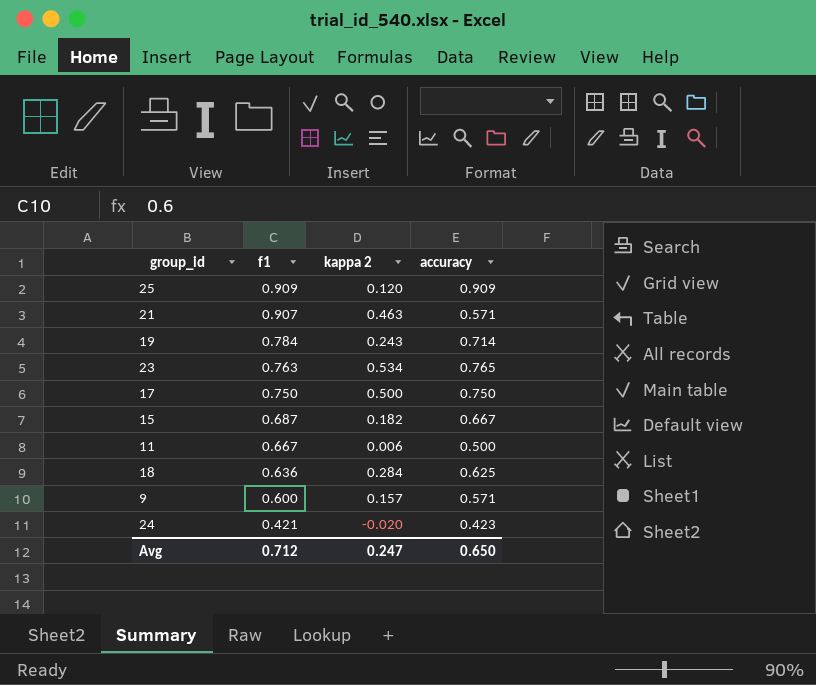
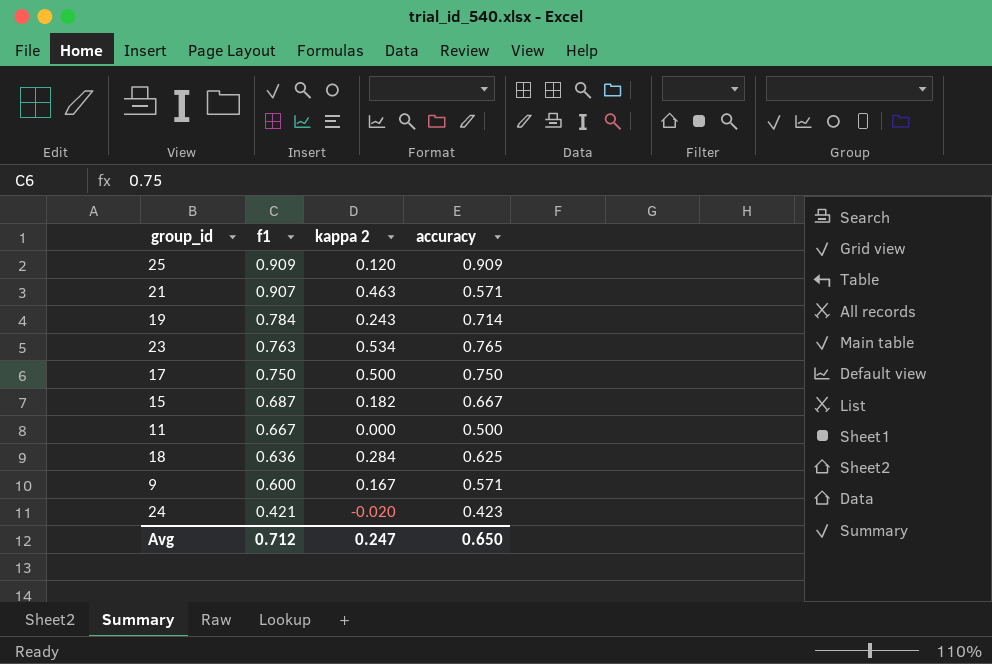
11 | kappa 2: 0.006 -> 0.000
9 | kappa 2: 0.157 -> 0.167

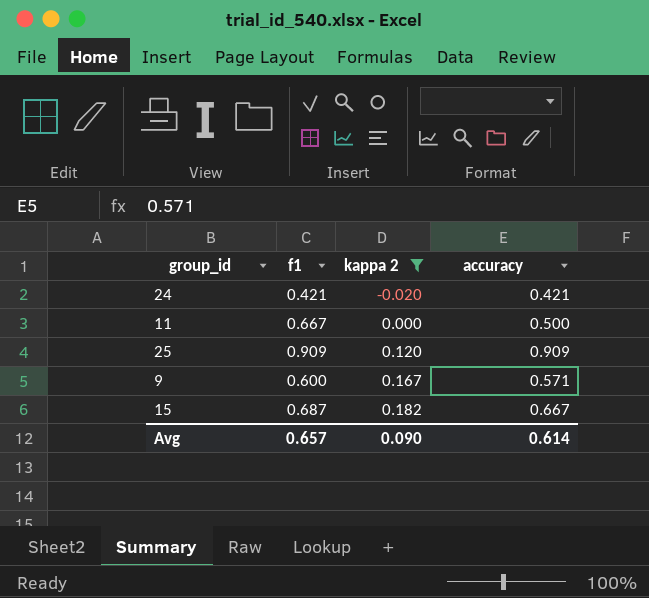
filter: none -> kappa 2 <= 0.182
row order: f1 descending -> kappa 2 ascending
24 | accuracy: 0.423 -> 0.421
Avg | f1: 0.712 -> 0.657
Avg | kappa 2: 0.247 -> 0.090
Avg | accuracy: 0.650 -> 0.614

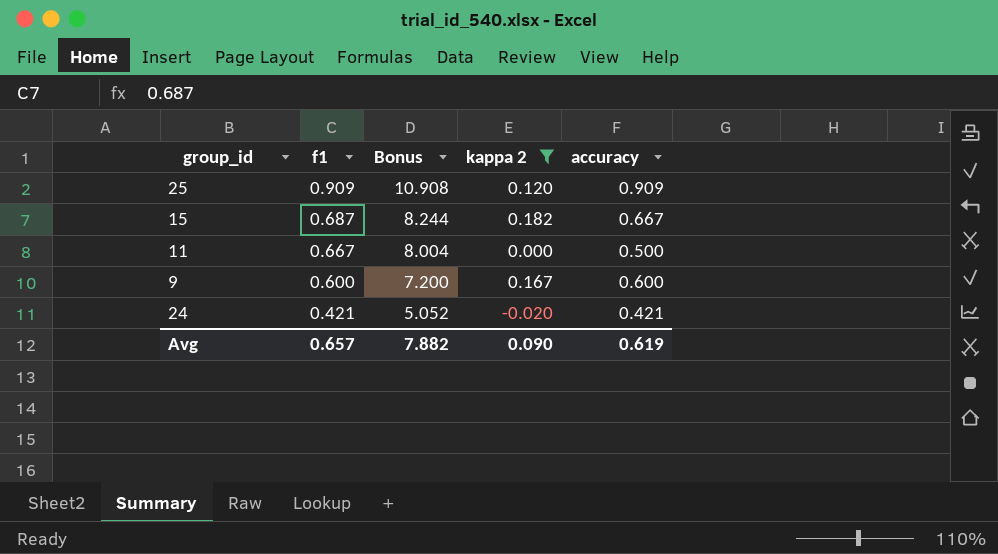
row order: kappa 2 ascending -> f1 descending
column Bonus | formula: none -> [f1] * 12
9 | accuracy: 0.571 -> 0.600
Avg | accuracy: 0.614 -> 0.619

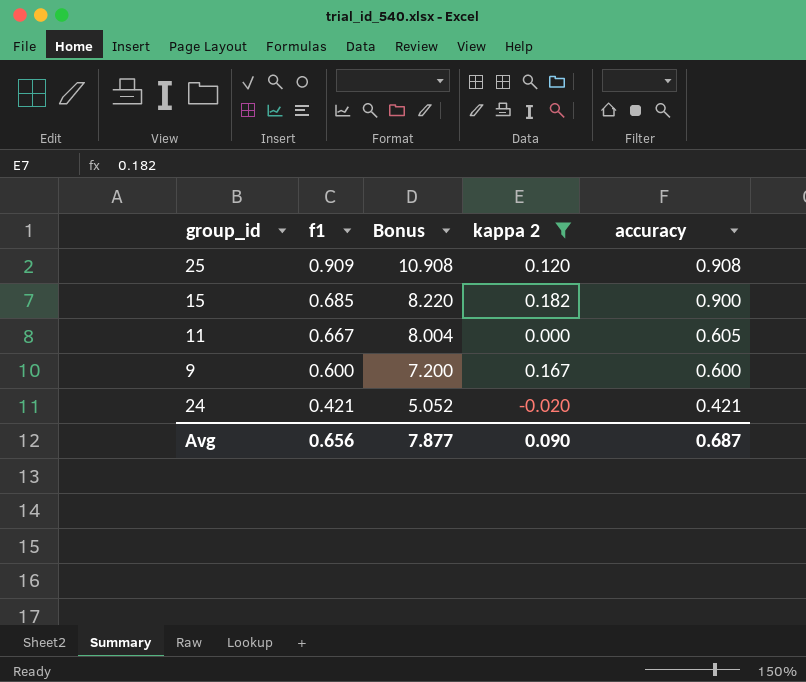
25 | accuracy: 0.909 -> 0.908
15 | f1: 0.687 -> 0.685
15 | Bonus: 8.244 -> 8.220
15 | accuracy: 0.667 -> 0.900
11 | accuracy: 0.500 -> 0.605
Avg | f1: 0.657 -> 0.656
Avg | Bonus: 7.882 -> 7.877
Avg | accuracy: 0.619 -> 0.687

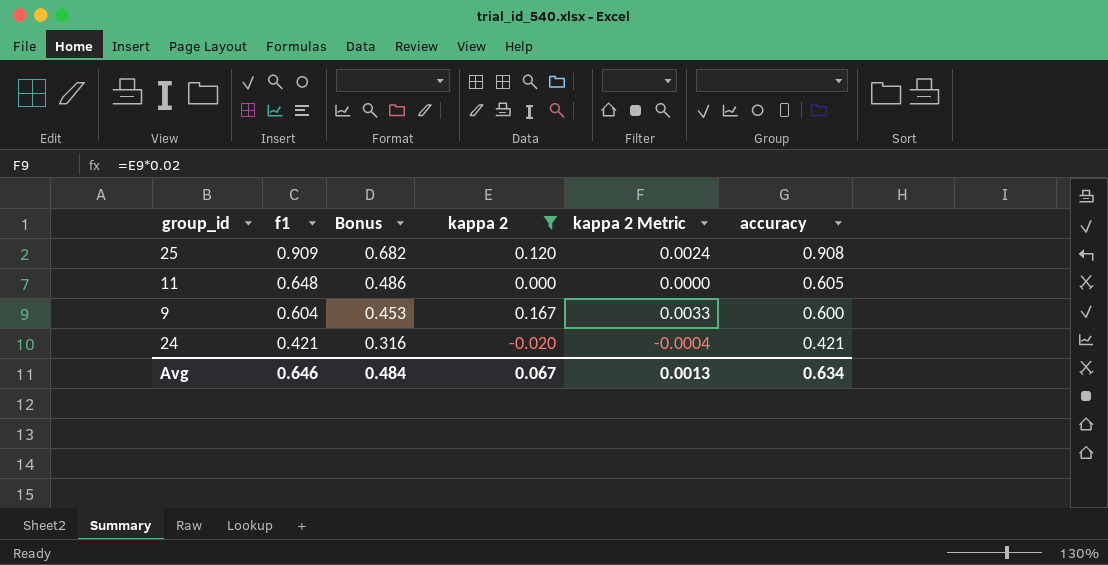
column Bonus | formula: [f1] * 12 -> [f1] * 0.75
column kappa 2 Metric | formula: none -> [kappa 2] * 0.02
row 15: 0.685 | 8.220 | 0.182 | 0.900 -> none
11 | f1: 0.667 -> 0.648
9 | f1: 0.600 -> 0.604
Avg | f1: 0.656 -> 0.646
Avg | Bonus: 7.877 -> 0.484
Avg | kappa 2: 0.090 -> 0.067
Avg | accuracy: 0.687 -> 0.634

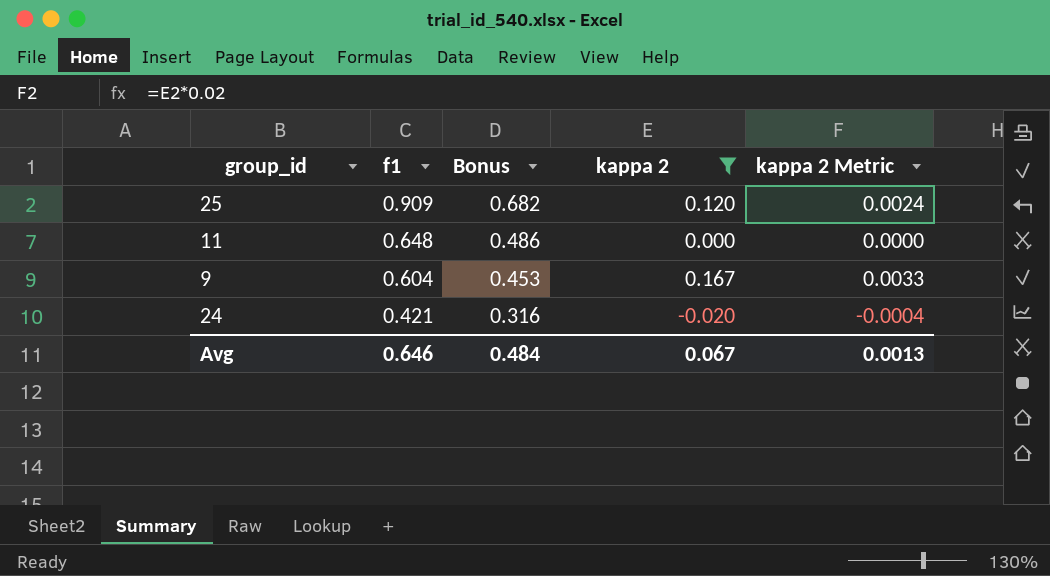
column accuracy | position: 6 -> none

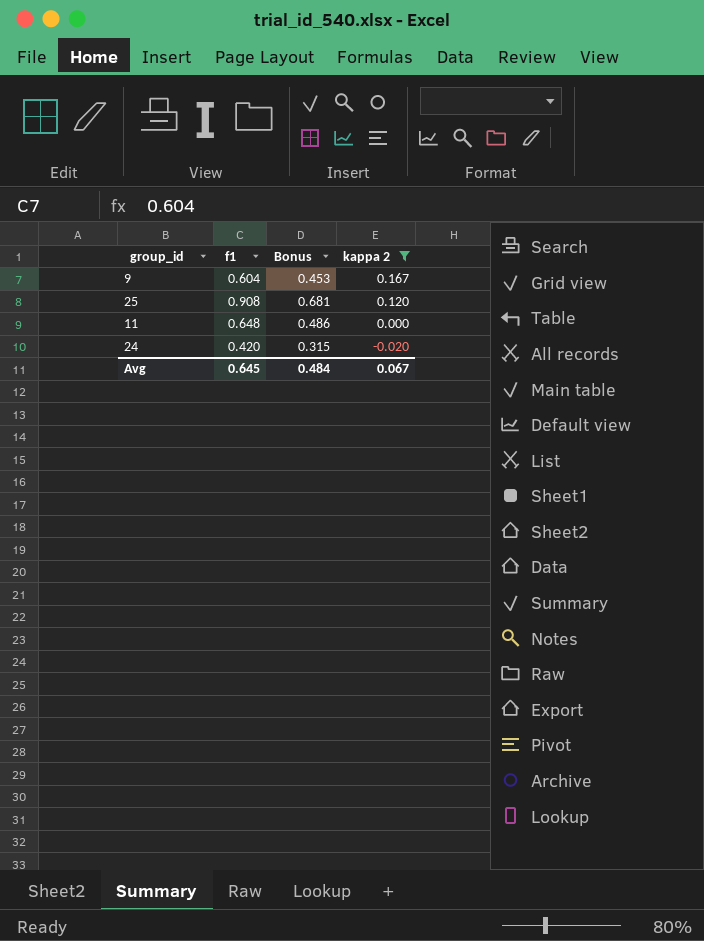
row order: f1 descending -> kappa 2 descending
column kappa 2 Metric | formula: [kappa 2] * 0.02 -> none
25 | f1: 0.909 -> 0.908
25 | Bonus: 0.682 -> 0.681
24 | f1: 0.421 -> 0.420
24 | Bonus: 0.316 -> 0.315
Avg | f1: 0.646 -> 0.645

